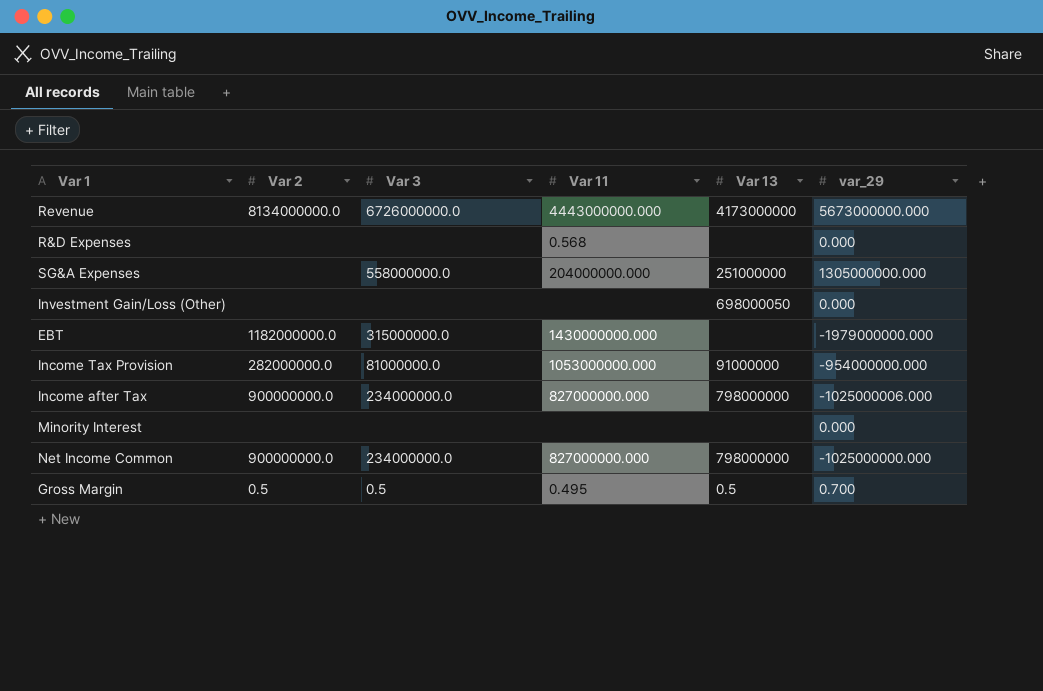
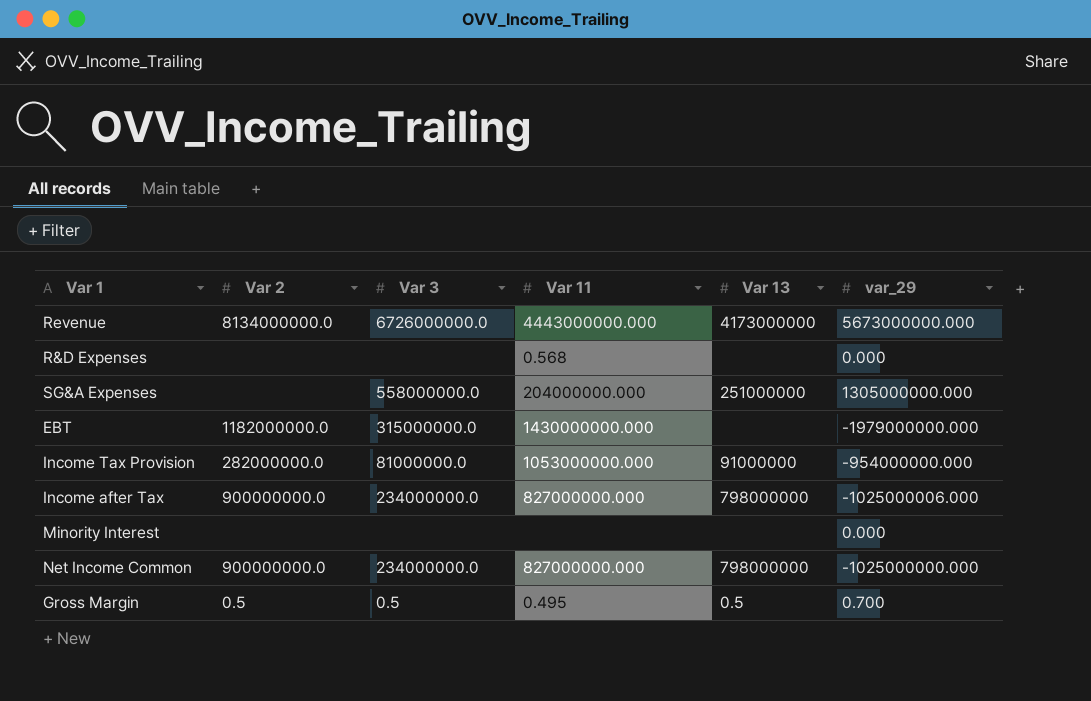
row Investment Gain/Loss (Other): none | none | none | 698000050 | 0.000 -> none

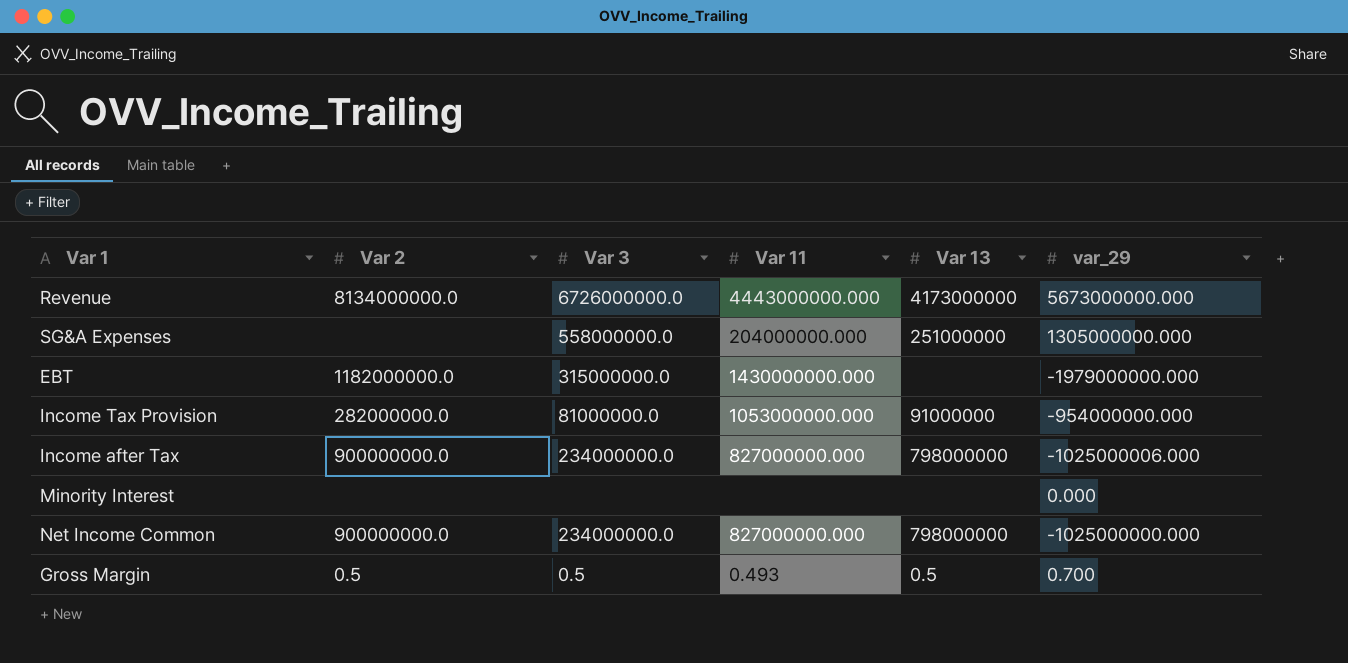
row R&D Expenses: none | none | 0.568 | none | 0.000 -> none
Gross Margin | Var 11: 0.495 -> 0.493

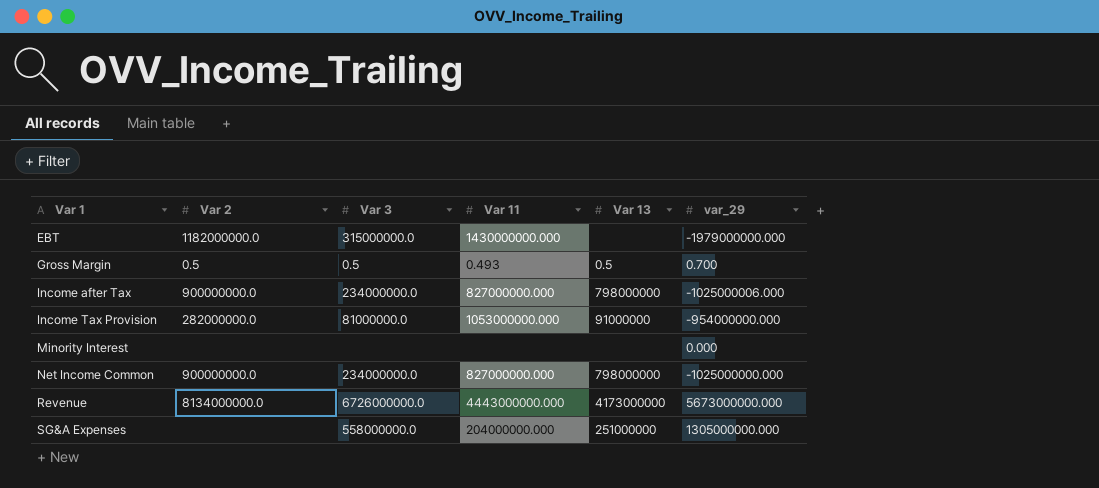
row order: none -> Var 1 ascending

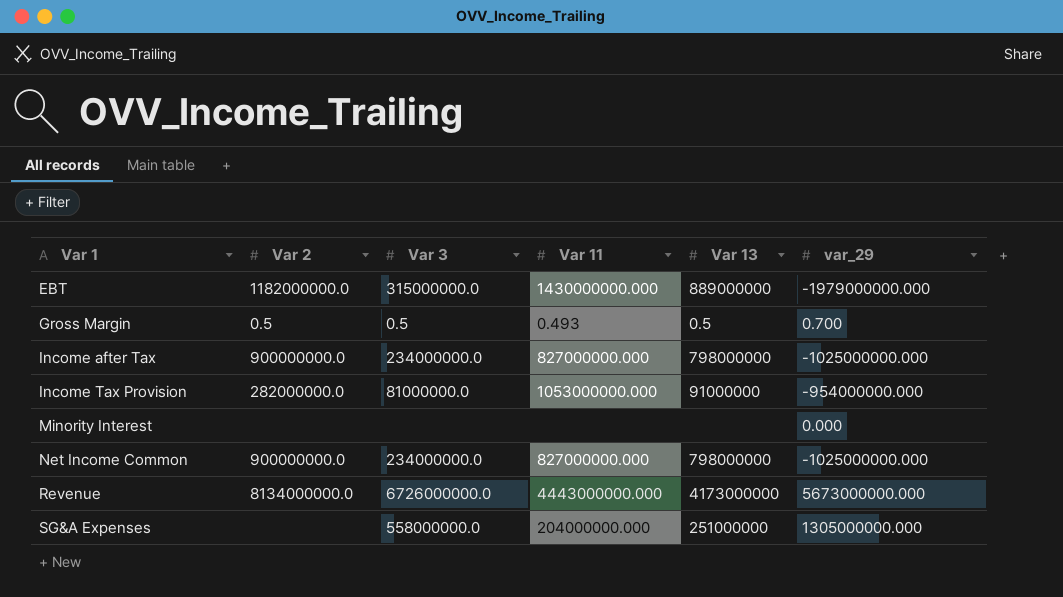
EBT | Var 13: none -> 889000000
Income after Tax | var_29: -1025000006.000 -> -1025000000.000

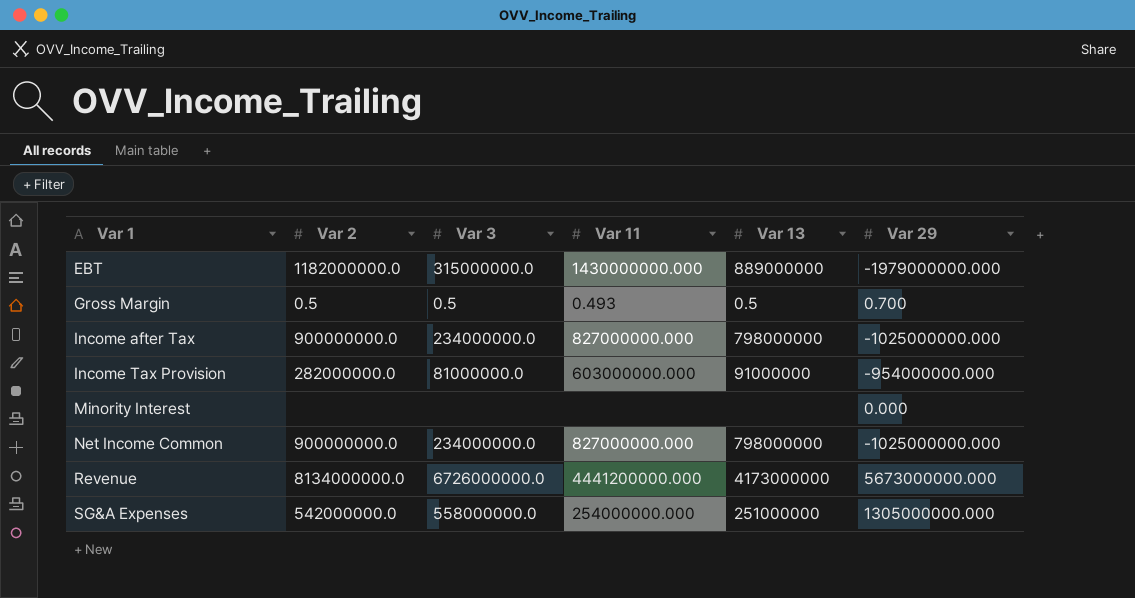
column name: var_29 -> Var 29
Income Tax Provision | Var 11: 1053000000.000 -> 603000000.000
Revenue | Var 11: 4443000000.000 -> 4441200000.000
SG&A Expenses | Var 2: none -> 542000000.0
SG&A Expenses | Var 11: 204000000.000 -> 254000000.000

